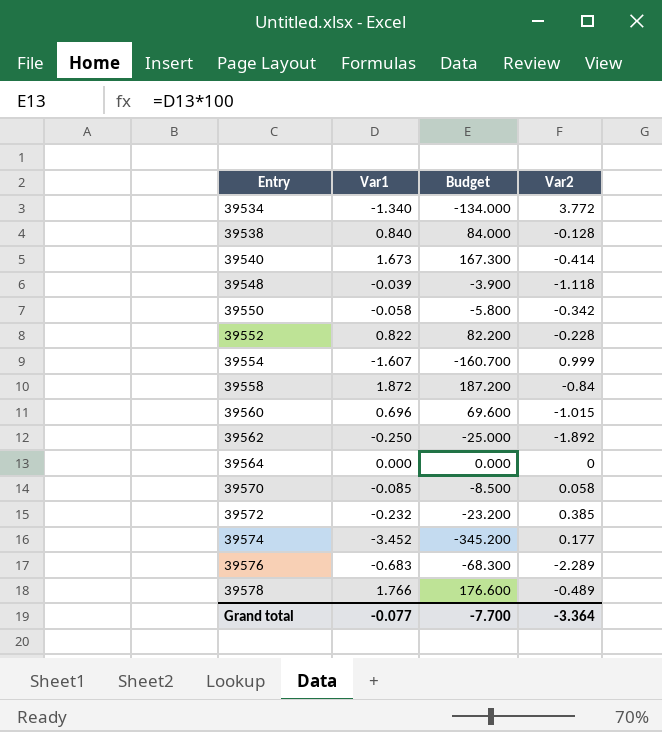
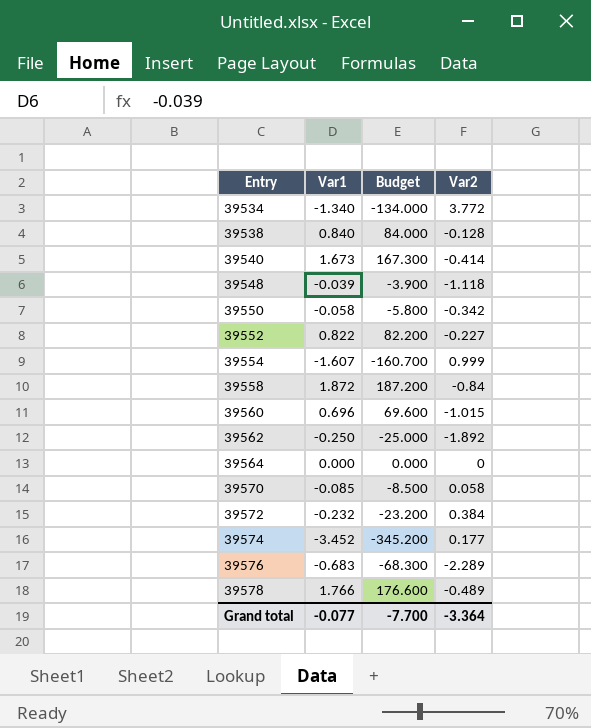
39552 | Var2: -0.228 -> -0.227
39572 | Var2: 0.385 -> 0.384

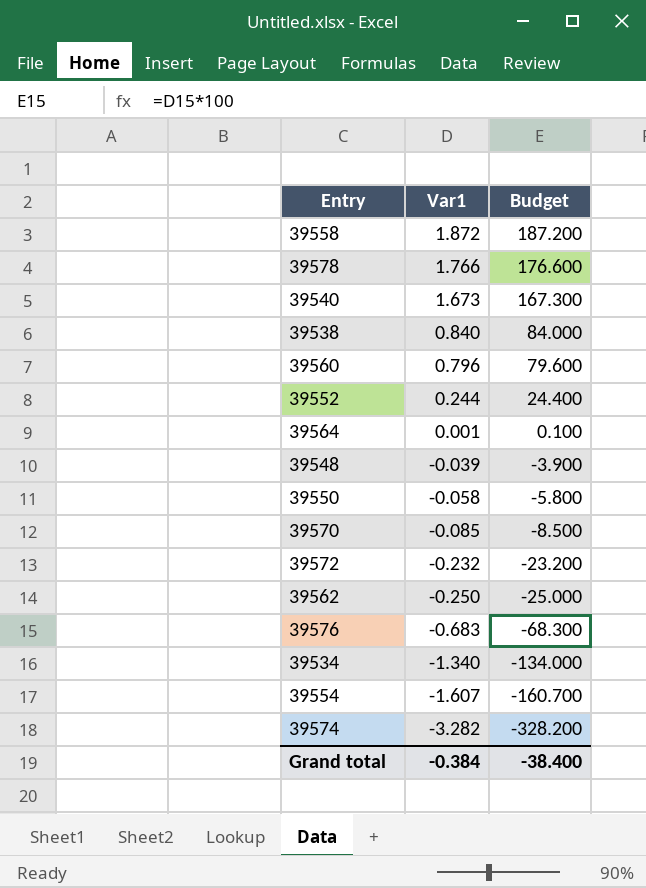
row order: Entry ascending -> Var1 descending
column Var2 | position: 4 -> none
39560 | Var1: 0.696 -> 0.796
39560 | Budget: 69.600 -> 79.600
39552 | Var1: 0.822 -> 0.244
39552 | Budget: 82.200 -> 24.400
39564 | Var1: 0.000 -> 0.001
39564 | Budget: 0.000 -> 0.100
39574 | Var1: -3.452 -> -3.282
39574 | Budget: -345.200 -> -328.200
Grand total | Var1: -0.077 -> -0.384
Grand total | Budget: -7.700 -> -38.400

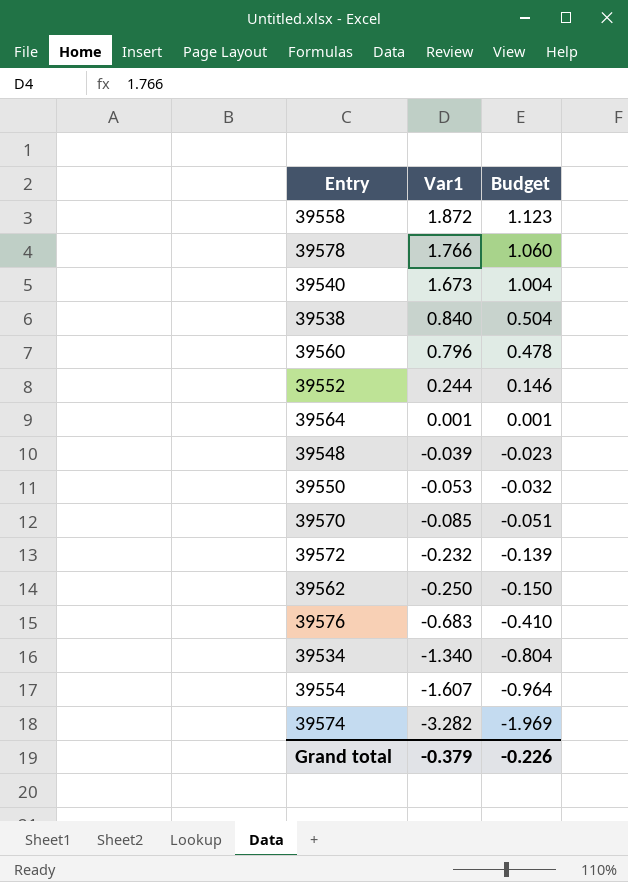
column Budget | formula: [Var1] * 100 -> [Var1] * 0.6
39550 | Var1: -0.058 -> -0.053
Grand total | Var1: -0.384 -> -0.379
Grand total | Budget: -38.400 -> -0.226

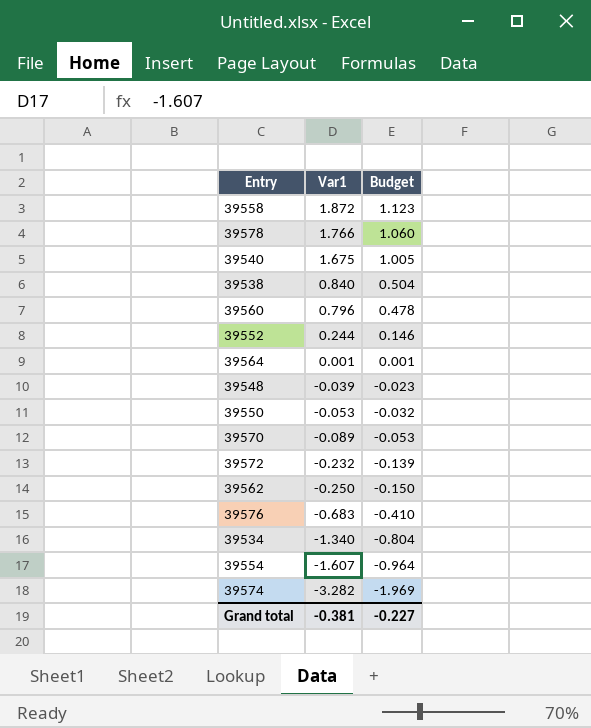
39540 | Var1: 1.673 -> 1.675
39540 | Budget: 1.004 -> 1.005
39570 | Var1: -0.085 -> -0.089
39570 | Budget: -0.051 -> -0.053
Grand total | Var1: -0.379 -> -0.381
Grand total | Budget: -0.226 -> -0.227

